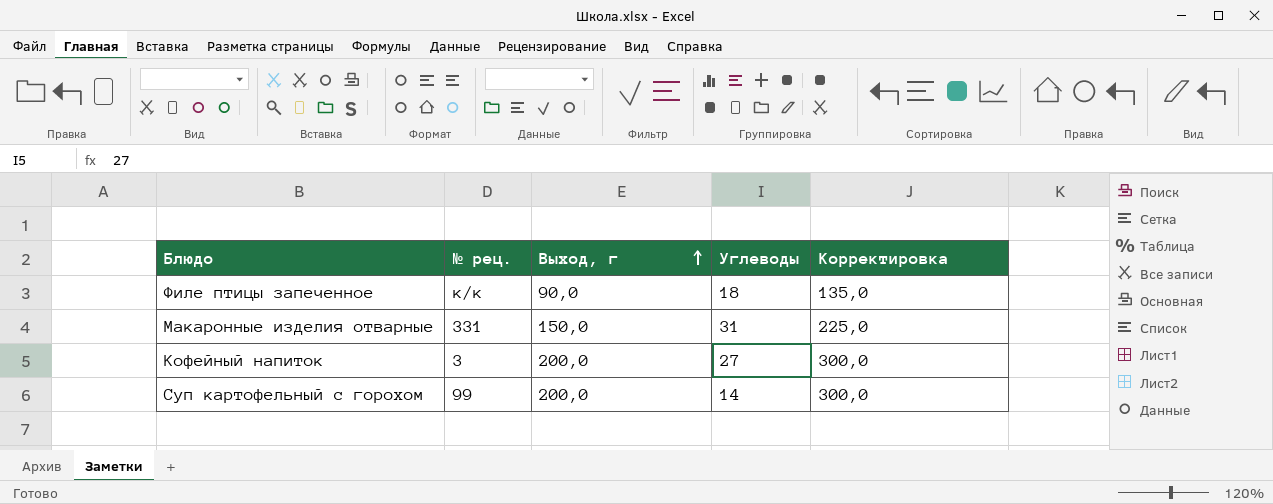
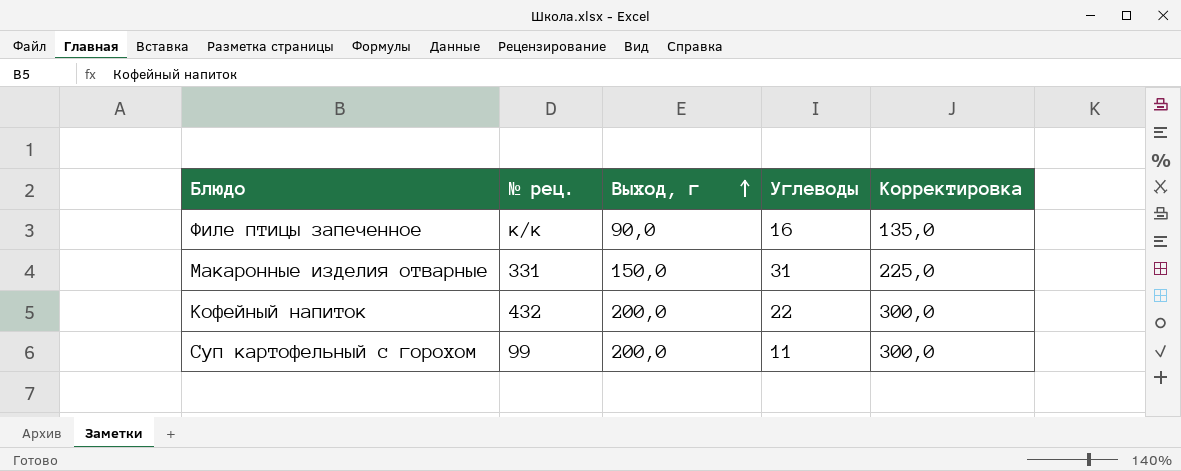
Филе птицы запеченное | Углеводы: 18 -> 16
Кофейный напиток | № рец.: 3 -> 432
Кофейный напиток | Углеводы: 27 -> 22
Суп картофельный с горохом | Углеводы: 14 -> 11

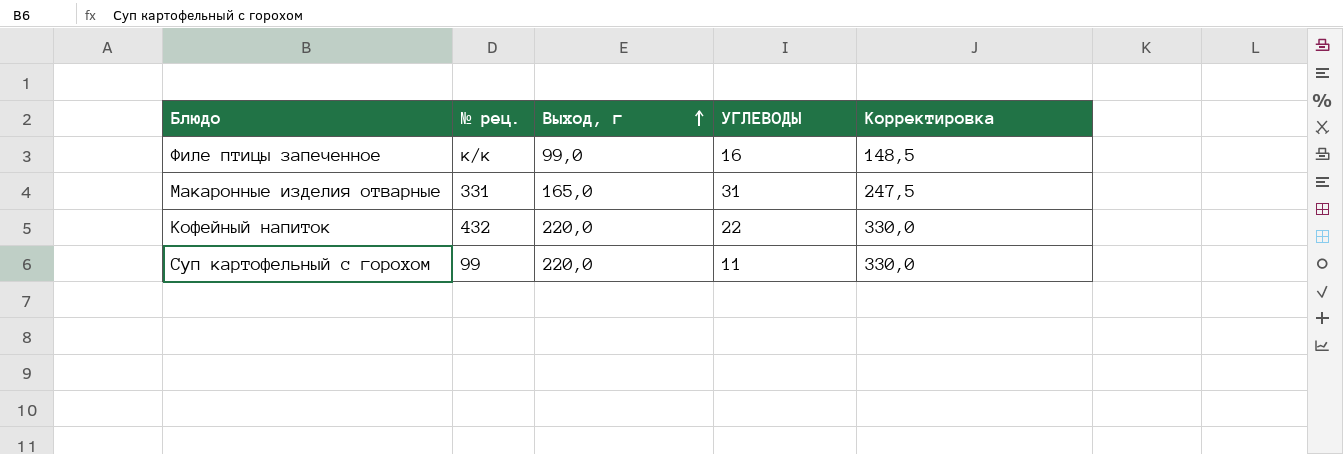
column name: Углеводы -> УГЛЕВОДЫ
Филе птицы запеченное | Выход, г: 90,0 -> 99,0
Филе птицы запеченное | Корректировка: 135,0 -> 148,5
Макаронные изделия отварные | Выход, г: 150,0 -> 165,0
Макаронные изделия отварные | Корректировка: 225,0 -> 247,5
Кофейный напиток | Выход, г: 200,0 -> 220,0
Кофейный напиток | Корректировка: 300,0 -> 330,0
Суп картофельный с горохом | Выход, г: 200,0 -> 220,0
Суп картофельный с горохом | Корректировка: 300,0 -> 330,0

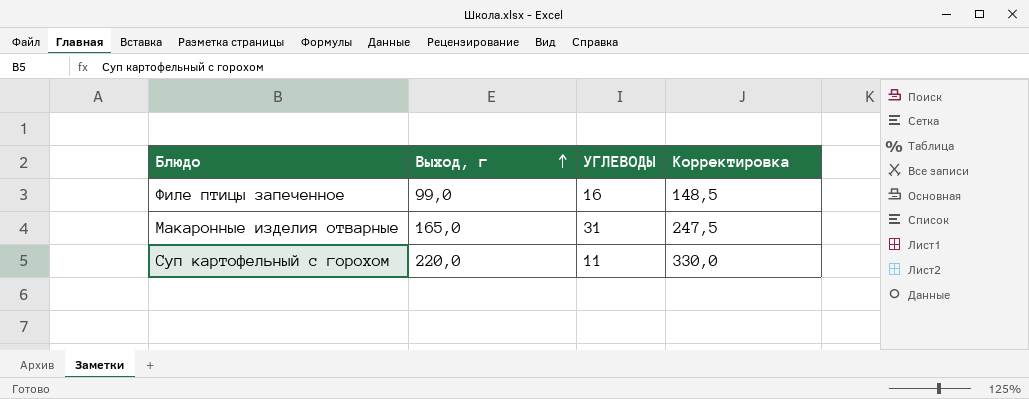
column № рец. | position: 2 -> none
row Кофейный напиток: 432 | 220,0 | 22 | 330,0 -> none

